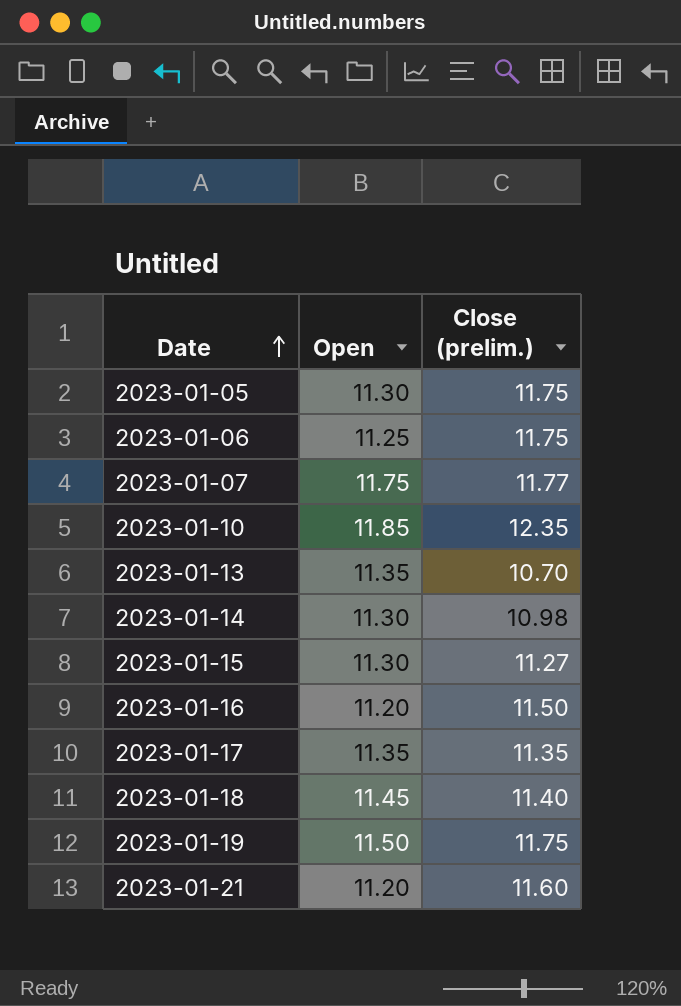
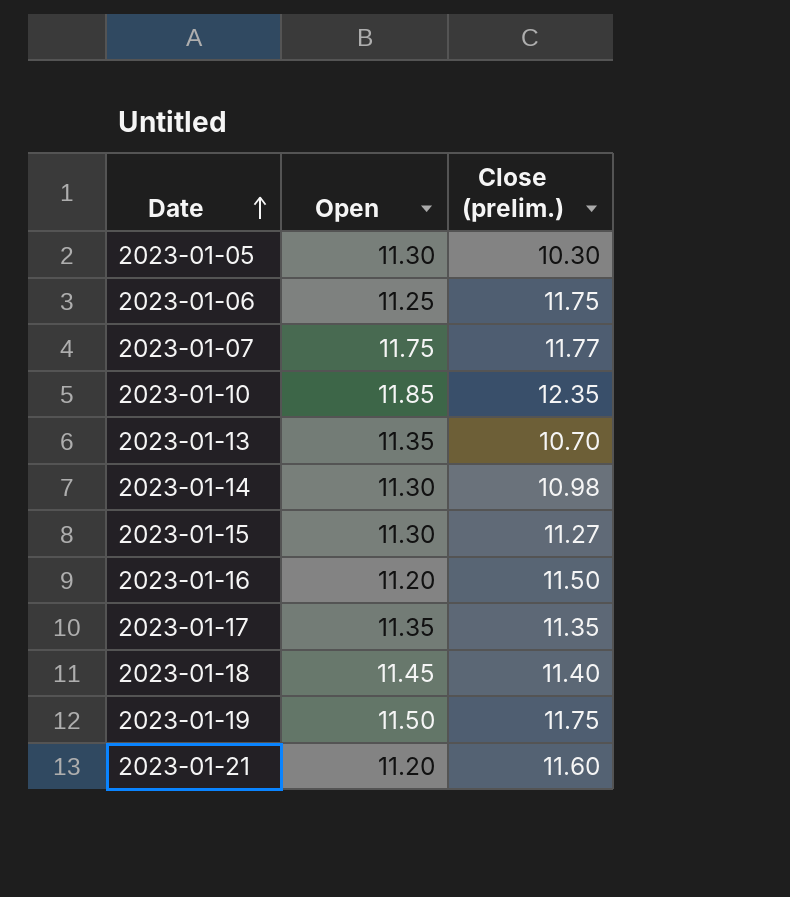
2023-01-05 | Close (prelim.): 11.75 -> 10.30

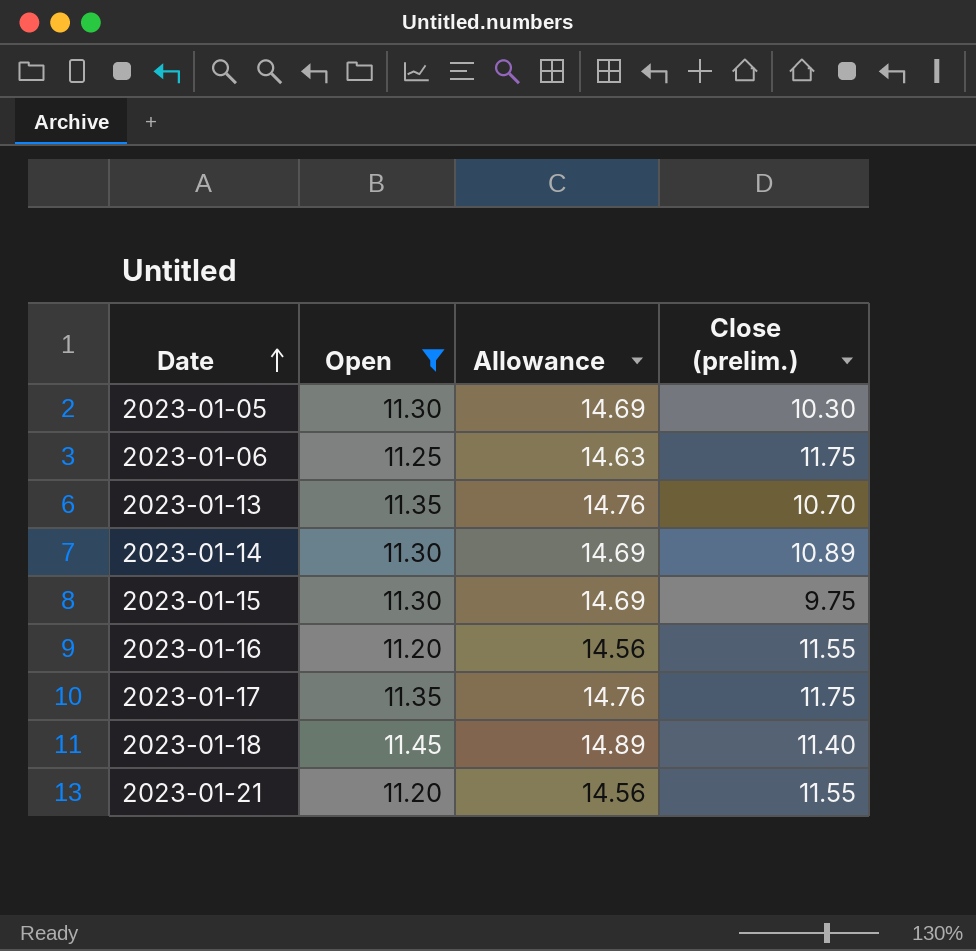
filter: none -> Open <= 11.45
column Allowance | formula: none -> [Open] * 1.3
2023-01-14 | Close (prelim.): 10.98 -> 10.89
2023-01-15 | Close (prelim.): 11.27 -> 9.75
2023-01-16 | Close (prelim.): 11.50 -> 11.55
2023-01-17 | Close (prelim.): 11.35 -> 11.75
2023-01-21 | Close (prelim.): 11.60 -> 11.55

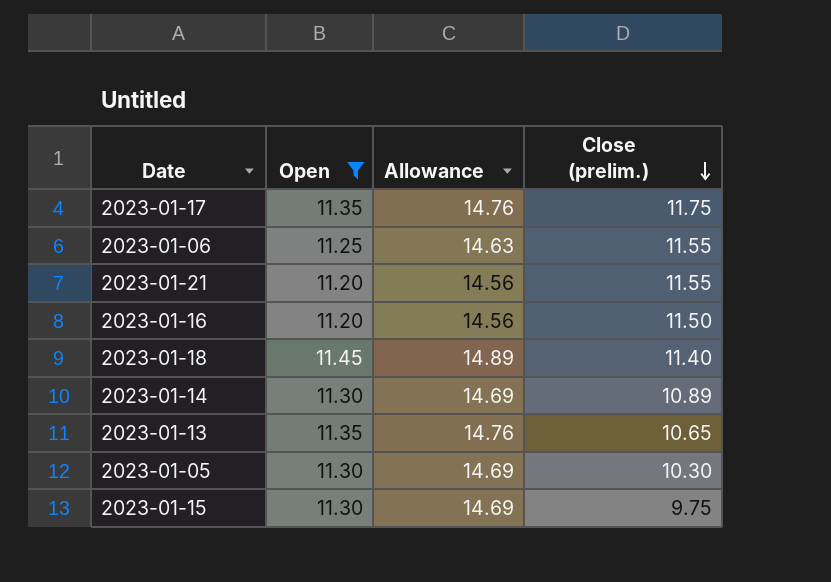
row order: Date ascending -> Close (prelim.) descending
2023-01-06 | Close (prelim.): 11.75 -> 11.55
2023-01-16 | Close (prelim.): 11.55 -> 11.50
2023-01-13 | Close (prelim.): 10.70 -> 10.65

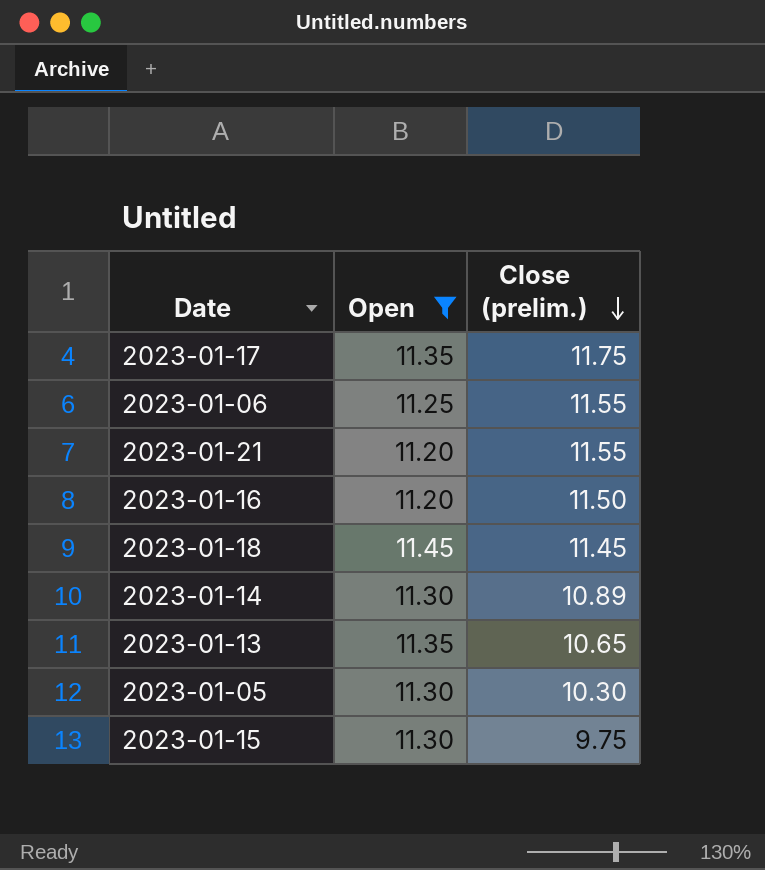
column Allowance | formula: [Open] * 1.3 -> none
2023-01-18 | Close (prelim.): 11.40 -> 11.45

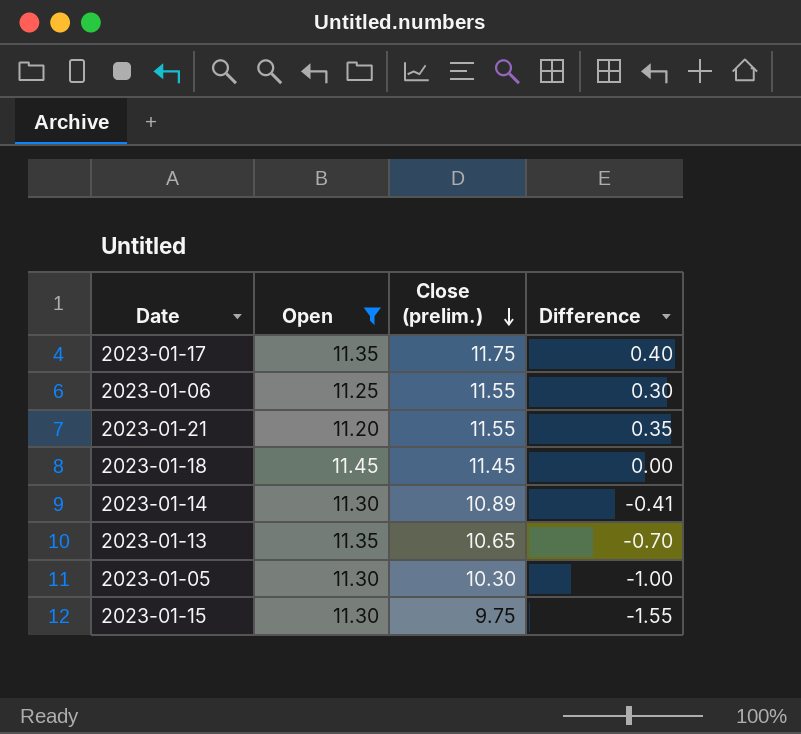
column Difference | formula: none -> [Close (prelim.)] - [Open]
row 2023-01-16: 11.20 | 11.50 -> none

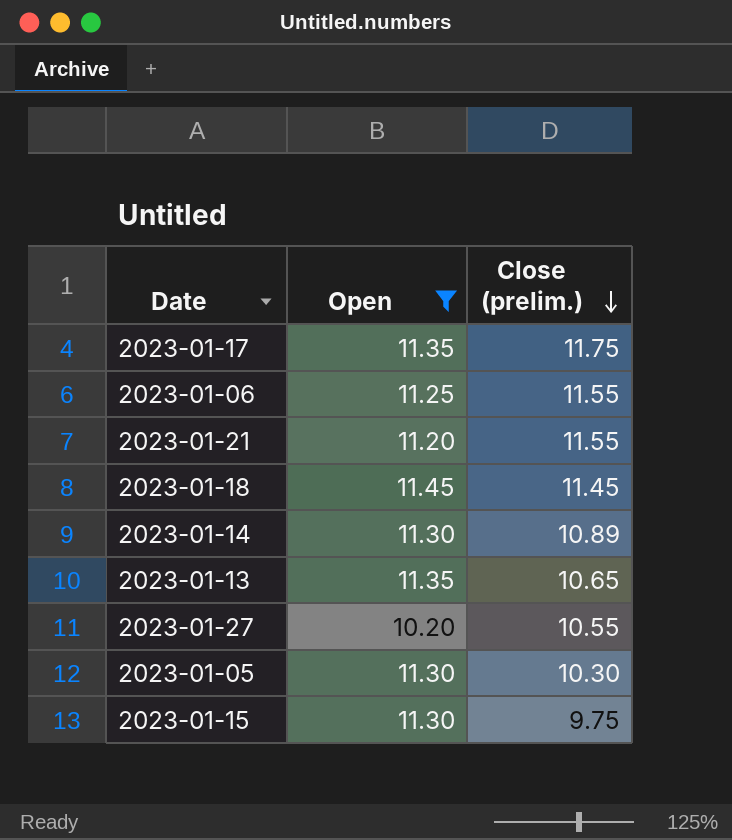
column Difference | formula: [Close (prelim.)] - [Open] -> none
row 2023-01-27: none -> 10.20 | 10.55

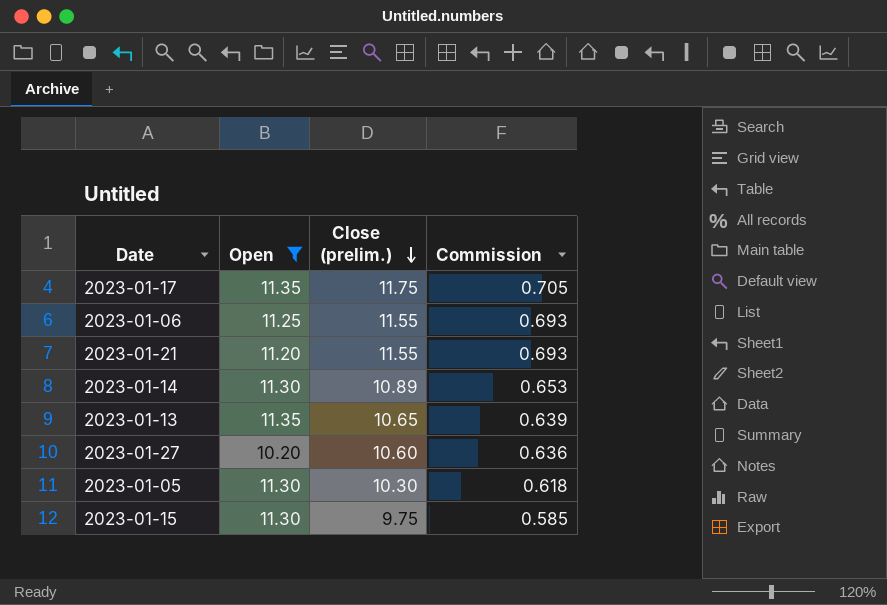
column Commission | formula: none -> [Close (prelim.)] * 0.06
row 2023-01-18: 11.45 | 11.45 -> none
2023-01-27 | Close (prelim.): 10.55 -> 10.60

